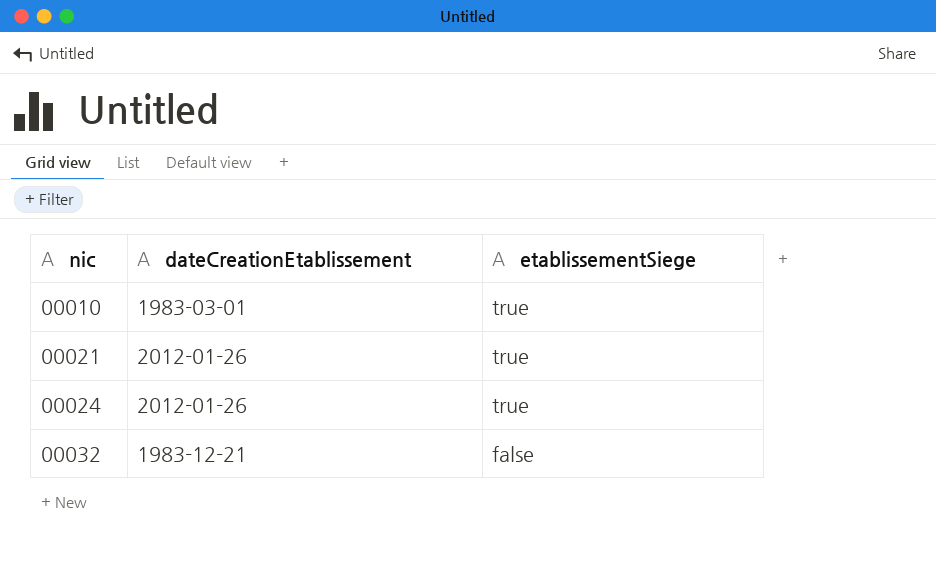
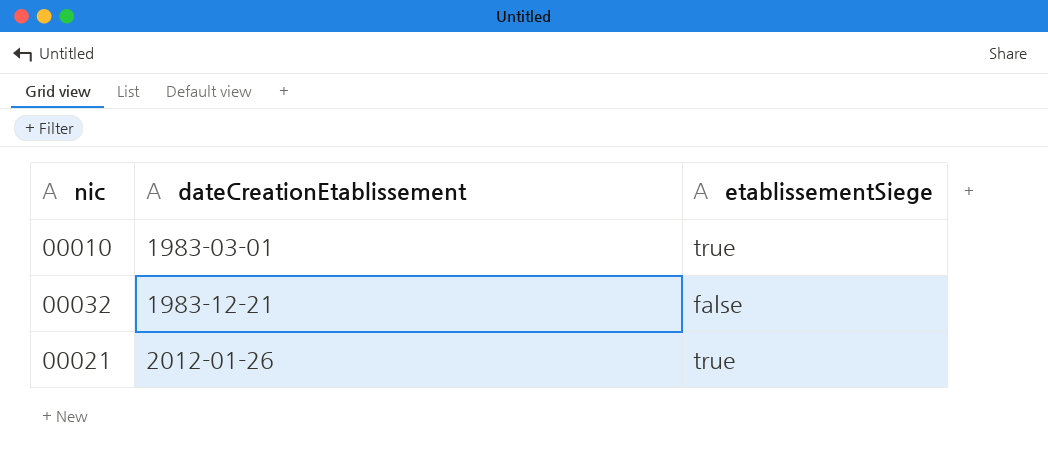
row order: nic ascending -> dateCreationEtablissement ascending
row 00024: 2012-01-26 | true -> none

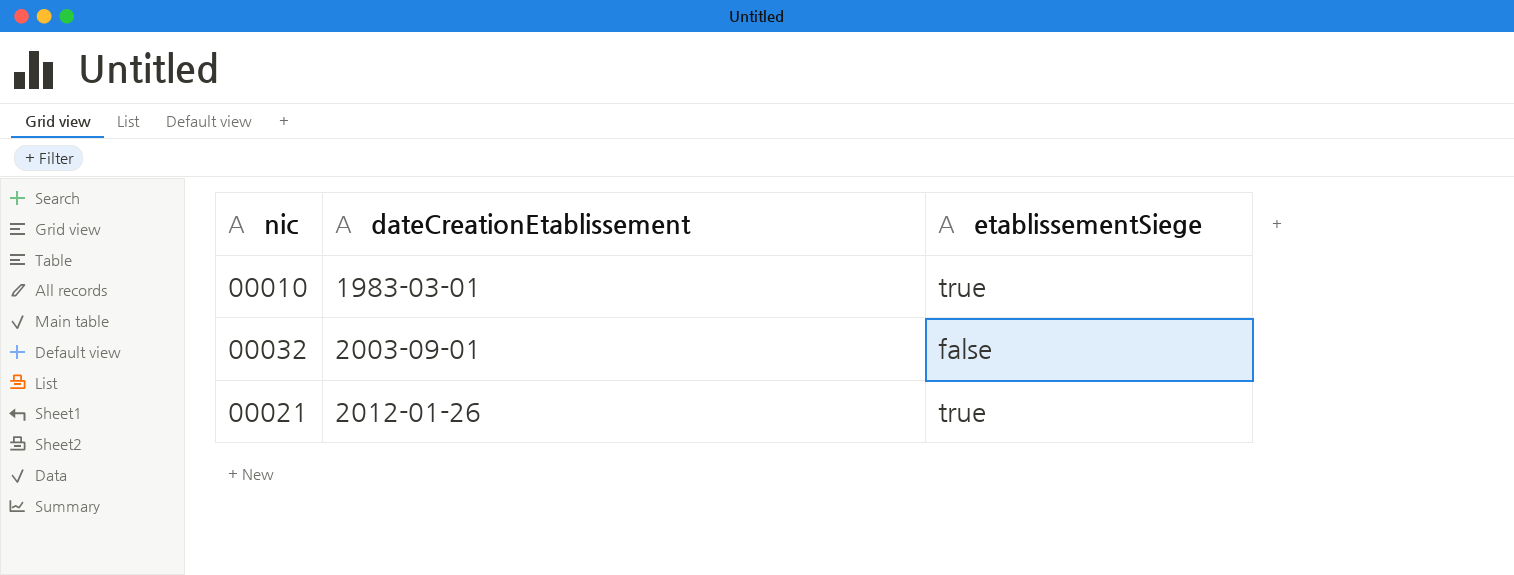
00032 | dateCreationEtablissement: 1983-12-21 -> 2003-09-01

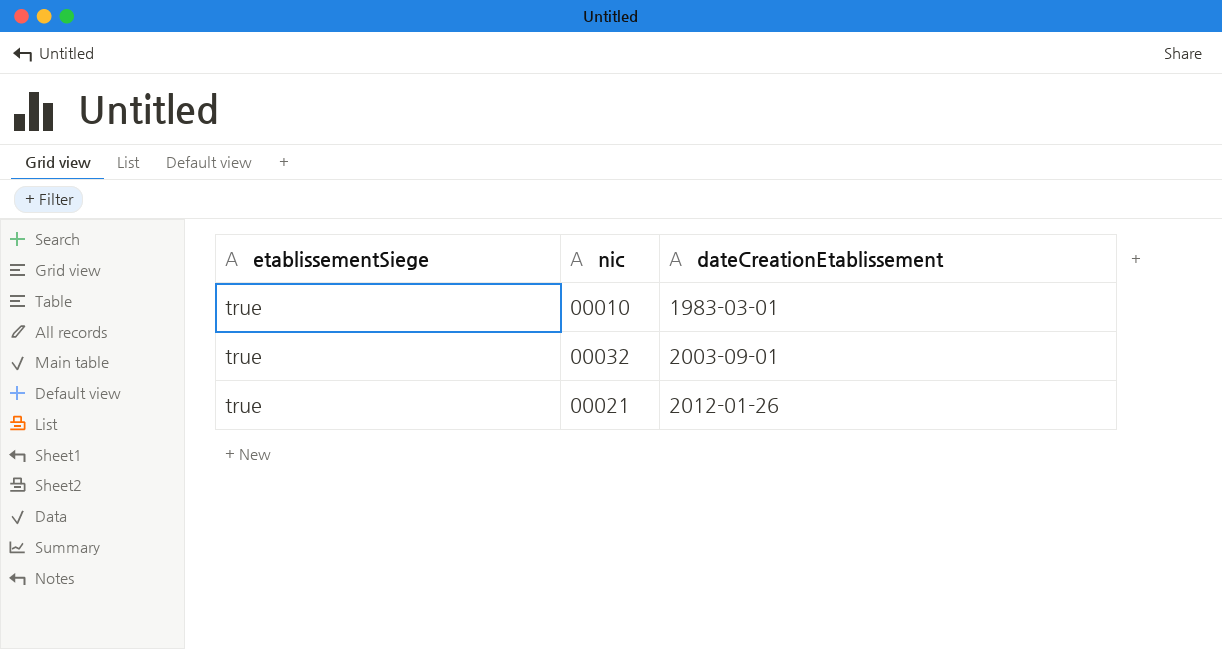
column etablissementSiege | position: 3 -> 1
00032 | etablissementSiege: false -> true

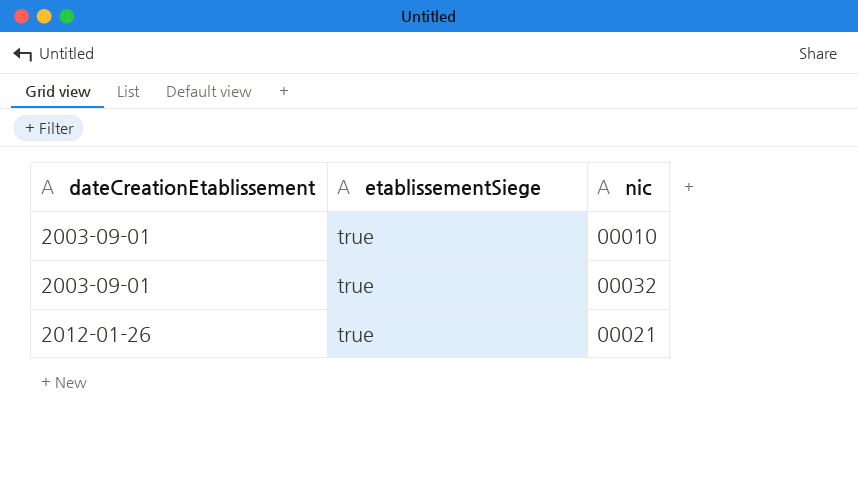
column dateCreationEtablissement | position: 3 -> 1
00010 | dateCreationEtablissement: 1983-03-01 -> 2003-09-01

